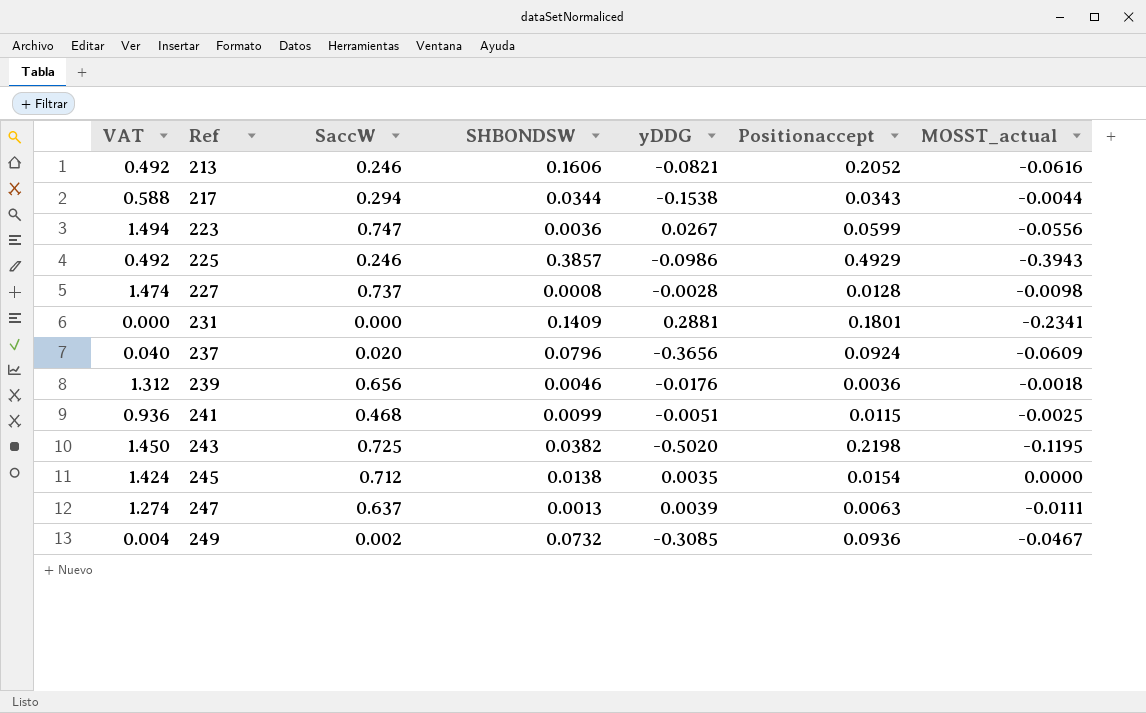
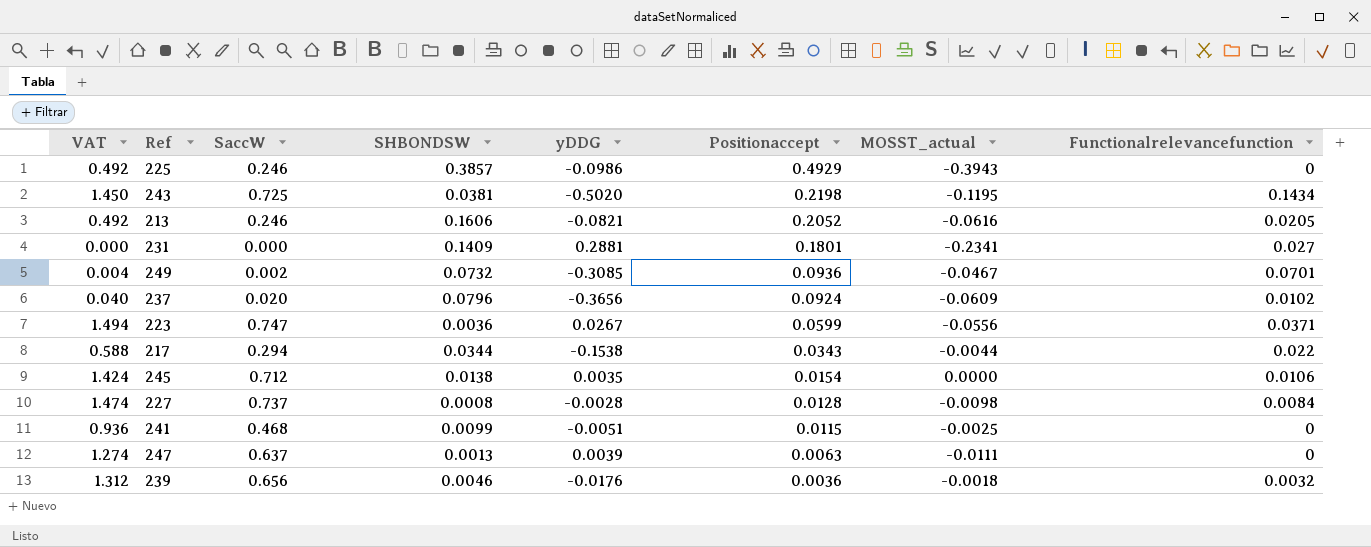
row order: Ref ascending -> Positionaccept descending
column Functionalrelevancefunction | position: none -> 8
243 | SHBONDSW: 0.0382 -> 0.0381

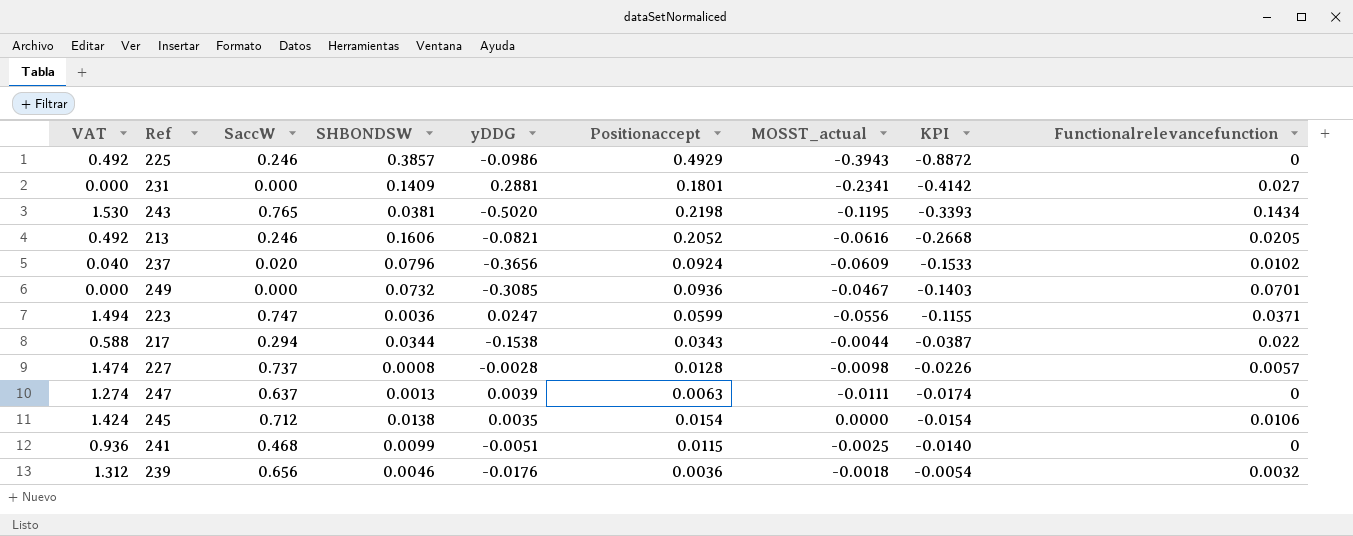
row order: Positionaccept descending -> KPI ascending
column KPI | formula: none -> [MOSST_actual] - [Positionaccept]
243 | VAT: 1.450 -> 1.530
243 | SaccW: 0.725 -> 0.765
249 | VAT: 0.004 -> 0.000
249 | SaccW: 0.002 -> 0.000
223 | yDDG: 0.0267 -> 0.0247
227 | Functionalrelevancefunction: 0.0084 -> 0.0057

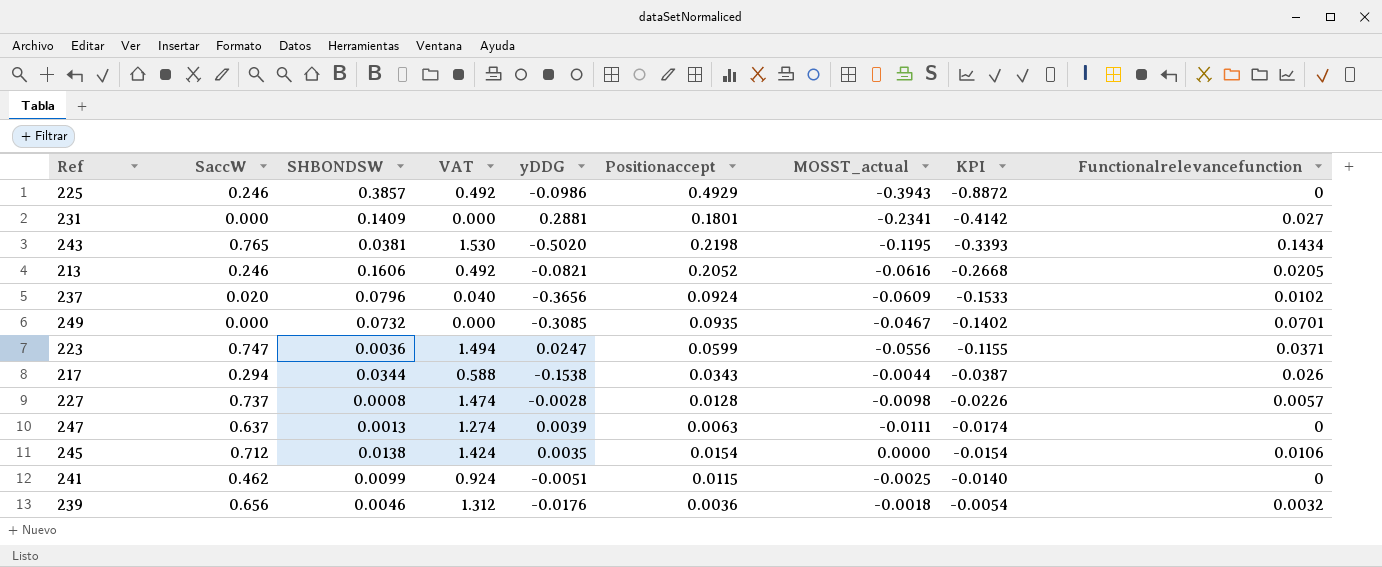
column VAT | position: 1 -> 4
249 | Positionaccept: 0.0936 -> 0.0935
249 | KPI: -0.1403 -> -0.1402
217 | Functionalrelevancefunction: 0.022 -> 0.026
241 | SaccW: 0.468 -> 0.462
241 | VAT: 0.936 -> 0.924

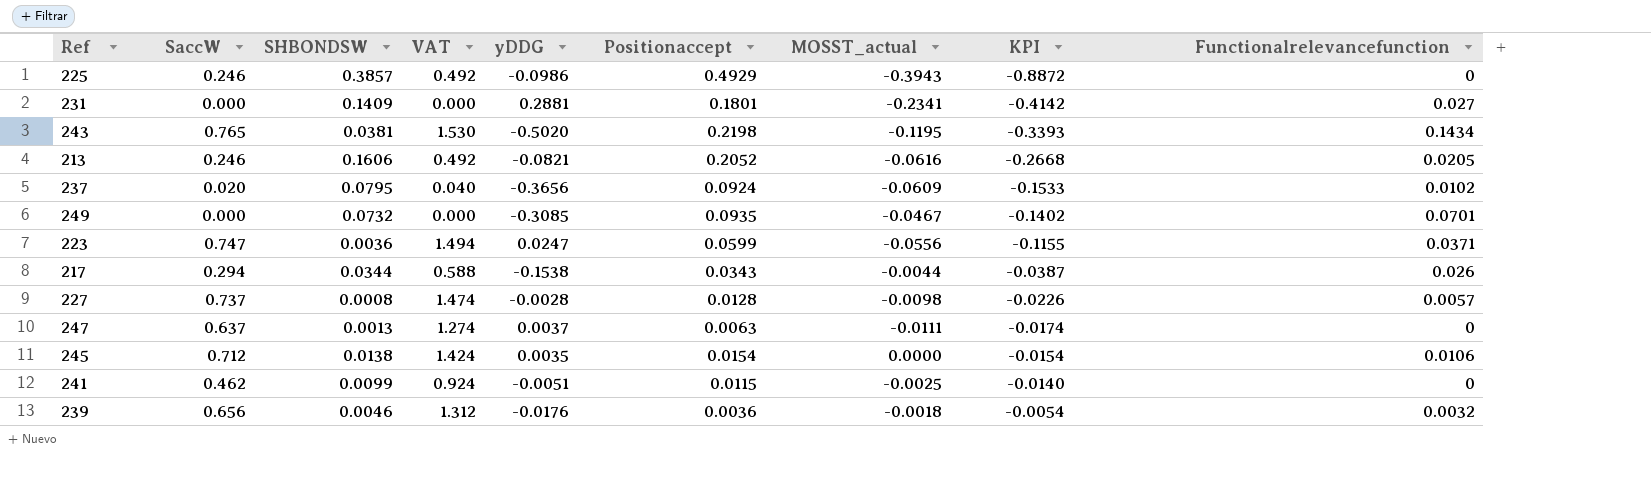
237 | SHBONDSW: 0.0796 -> 0.0795
247 | yDDG: 0.0039 -> 0.0037

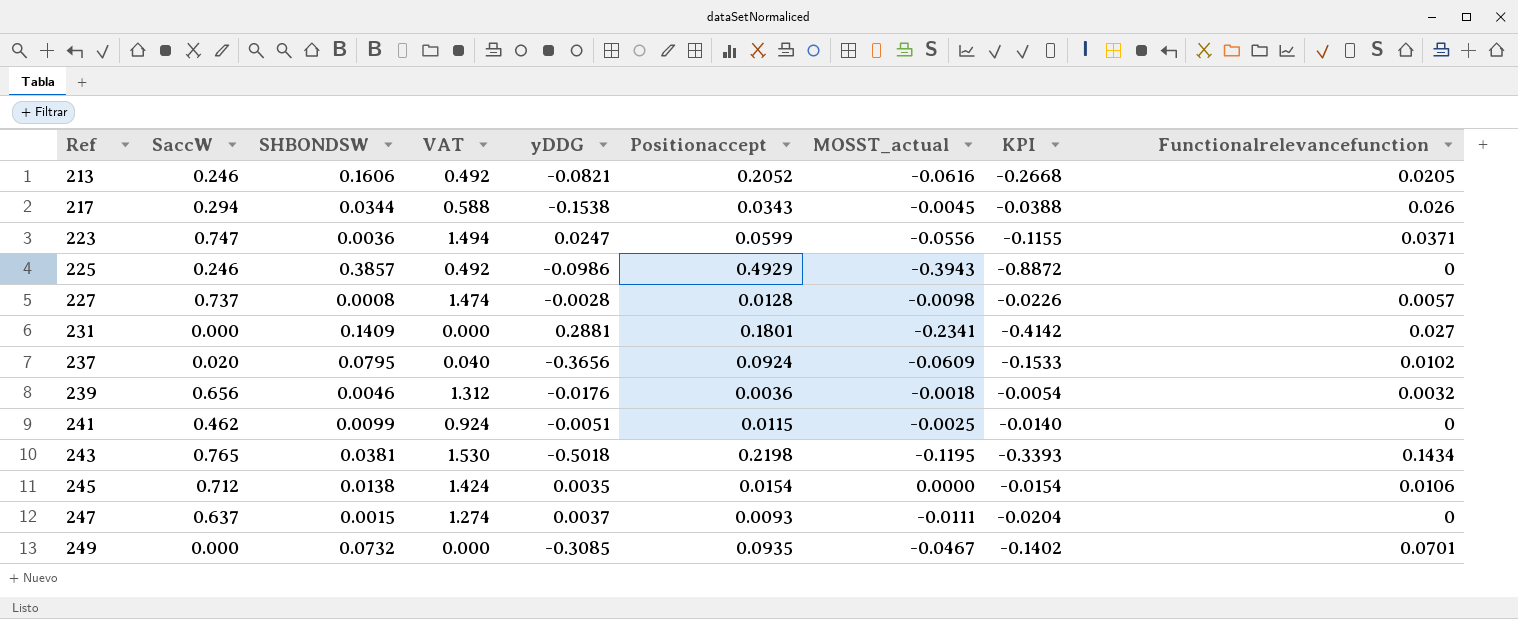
row order: KPI ascending -> Ref ascending
217 | MOSST_actual: -0.0044 -> -0.0045
217 | KPI: -0.0387 -> -0.0388
243 | yDDG: -0.5020 -> -0.5018
247 | SHBONDSW: 0.0013 -> 0.0015
247 | Positionaccept: 0.0063 -> 0.0093
247 | KPI: -0.0174 -> -0.0204

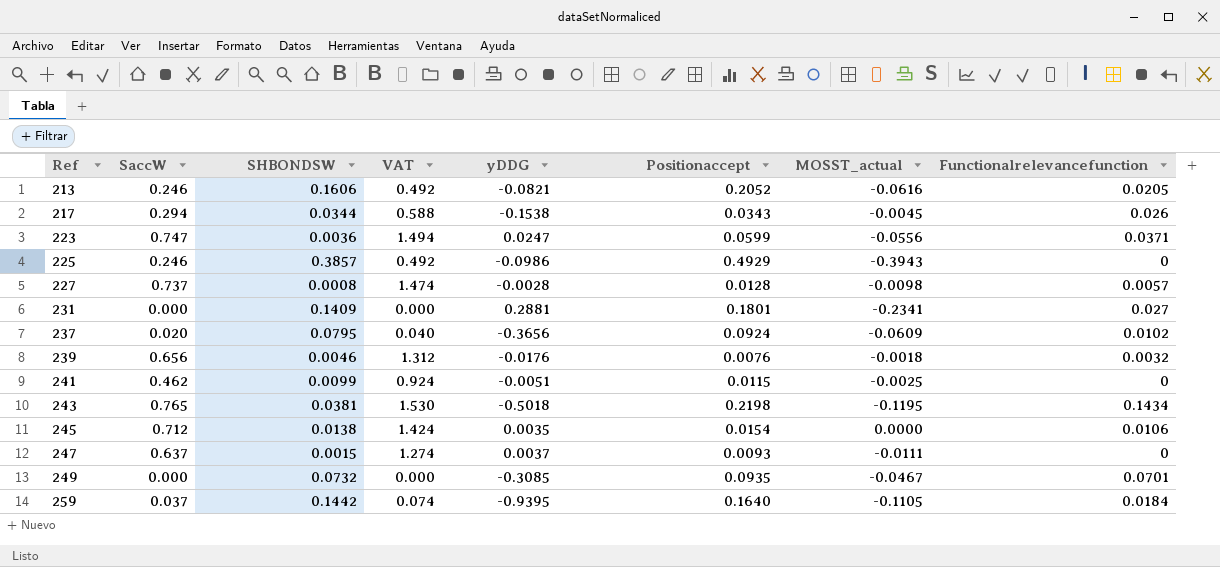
column KPI | formula: [MOSST_actual] - [Positionaccept] -> none
239 | Positionaccept: 0.0036 -> 0.0076
row 259: none -> 0.037 | 0.1442 | 0.074 | -0.9395 | 0.1640 | -0.1105 | 0.0184

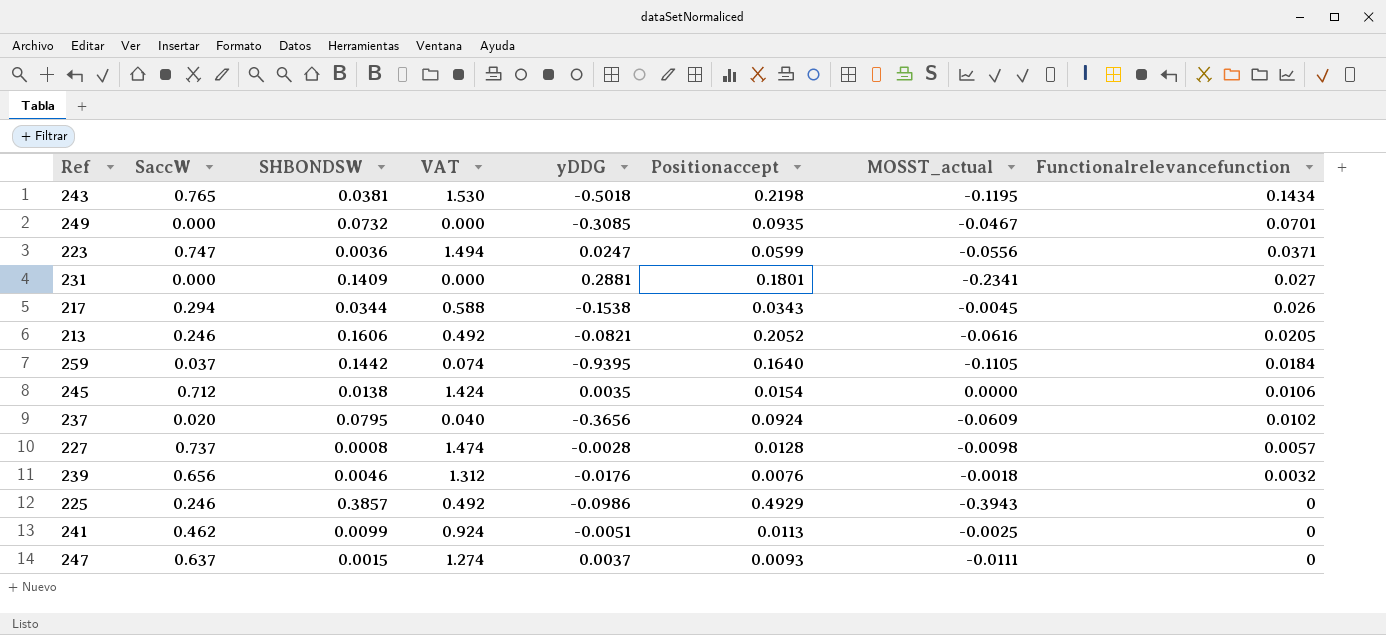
row order: Ref ascending -> Functionalrelevancefunction descending
241 | Positionaccept: 0.0115 -> 0.0113

